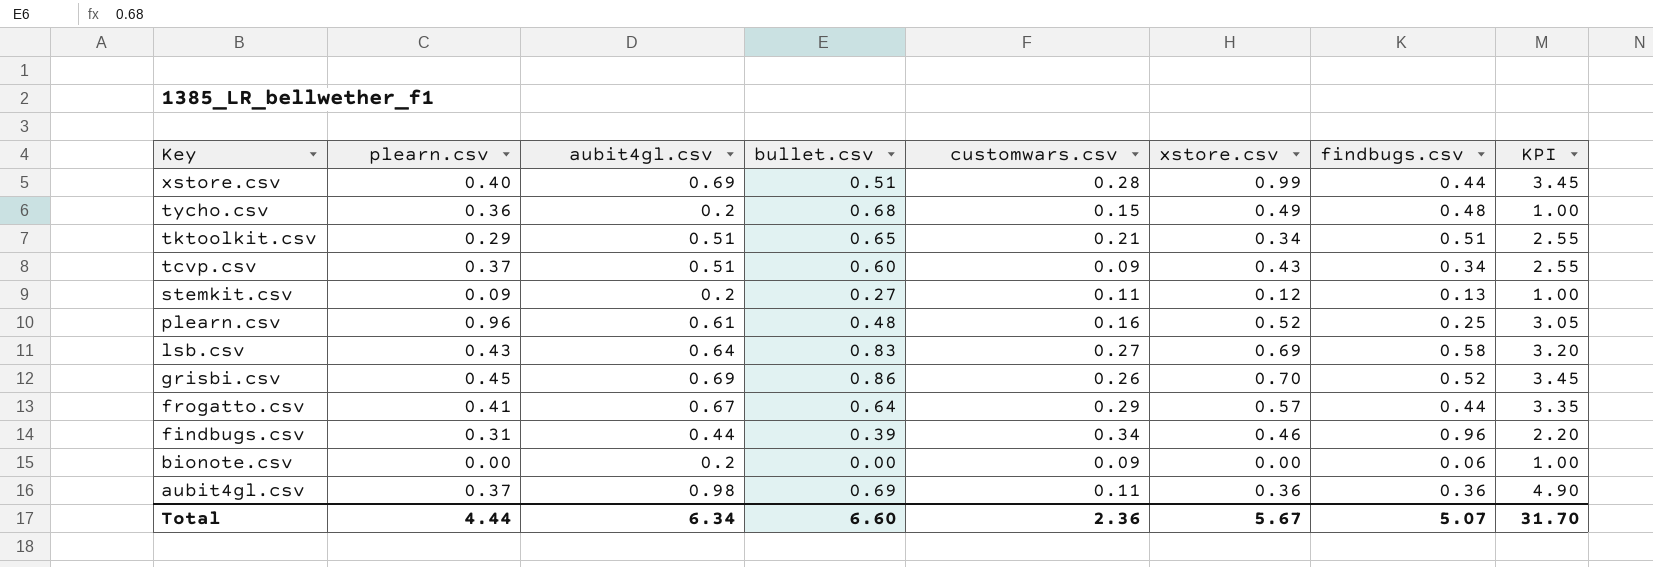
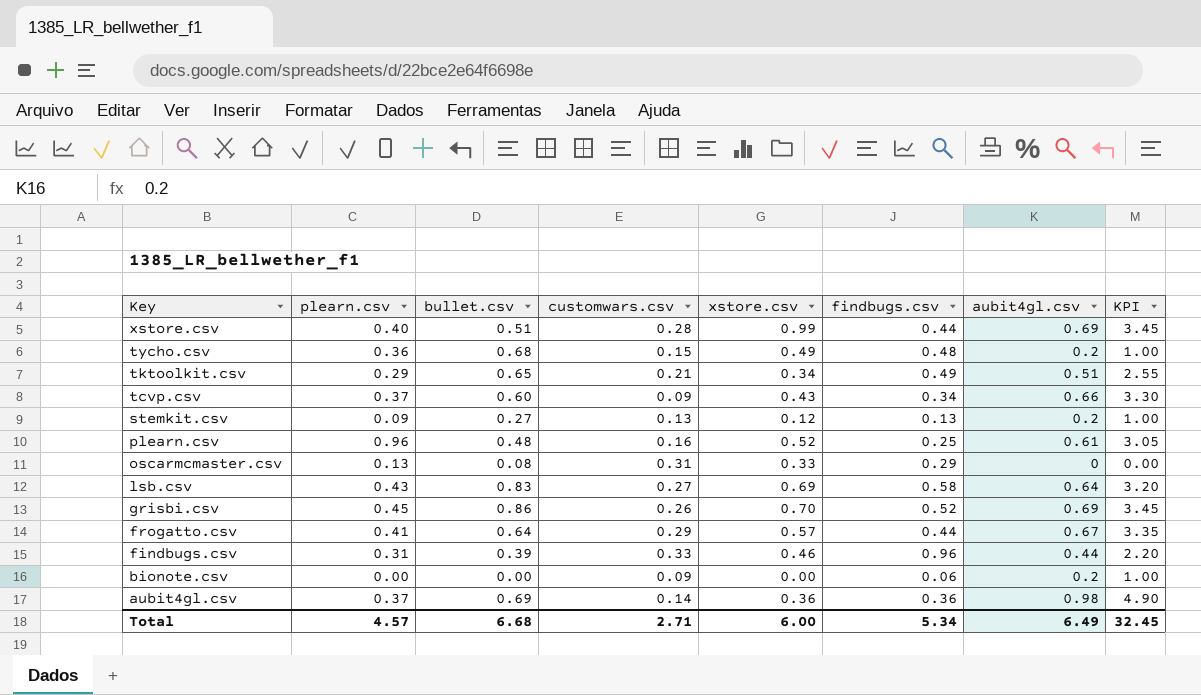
column aubit4gl.csv | position: 3 -> 7
tktoolkit.csv | findbugs.csv: 0.51 -> 0.49
tcvp.csv | aubit4gl.csv: 0.51 -> 0.66
tcvp.csv | KPI: 2.55 -> 3.30
stemkit.csv | customwars.csv: 0.11 -> 0.13
row oscarmcmaster.csv: none -> 0.13 | 0.08 | 0.31 | 0.33 | 0.29 | 0 | 0.00
findbugs.csv | customwars.csv: 0.34 -> 0.33
aubit4gl.csv | customwars.csv: 0.11 -> 0.14
Total | plearn.csv: 4.44 -> 4.57
Total | bullet.csv: 6.60 -> 6.68
Total | customwars.csv: 2.36 -> 2.71
Total | xstore.csv: 5.67 -> 6.00
Total | findbugs.csv: 5.07 -> 5.34
Total | aubit4gl.csv: 6.34 -> 6.49
Total | KPI: 31.70 -> 32.45

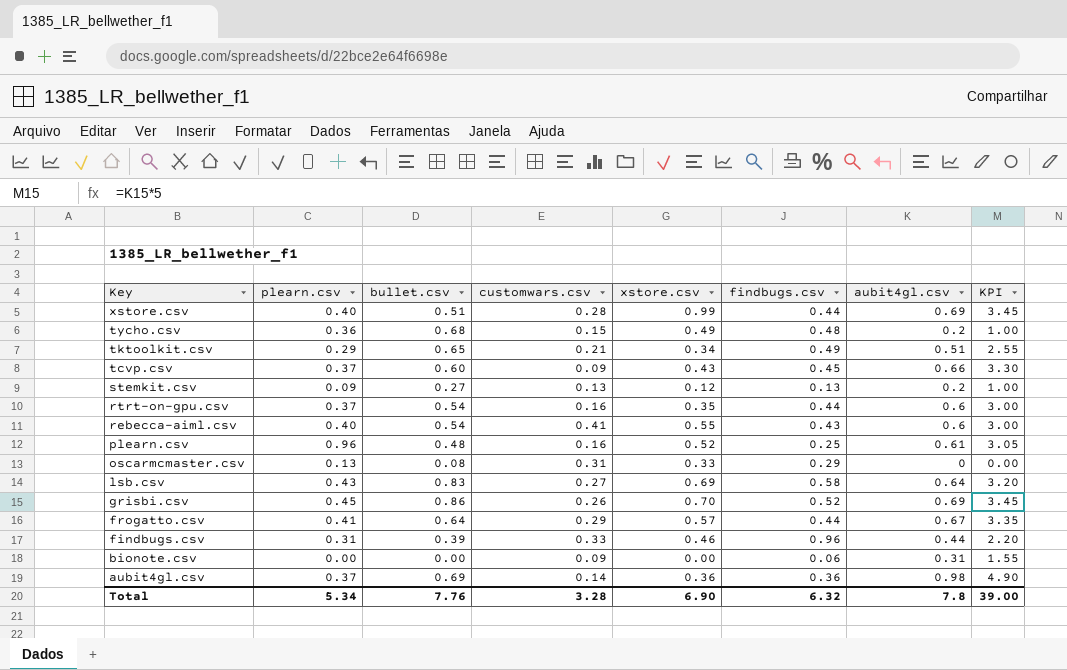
tcvp.csv | findbugs.csv: 0.34 -> 0.45
row rtrt-on-gpu.csv: none -> 0.37 | 0.54 | 0.16 | 0.35 | 0.44 | 0.6 | 3.00
row rebecca-aiml.csv: none -> 0.40 | 0.54 | 0.41 | 0.55 | 0.43 | 0.6 | 3.00
bionote.csv | aubit4gl.csv: 0.2 -> 0.31
bionote.csv | KPI: 1.00 -> 1.55
Total | plearn.csv: 4.57 -> 5.34
Total | bullet.csv: 6.68 -> 7.76
Total | customwars.csv: 2.71 -> 3.28
Total | xstore.csv: 6.00 -> 6.90
Total | findbugs.csv: 5.34 -> 6.32
Total | aubit4gl.csv: 6.49 -> 7.8
Total | KPI: 32.45 -> 39.00

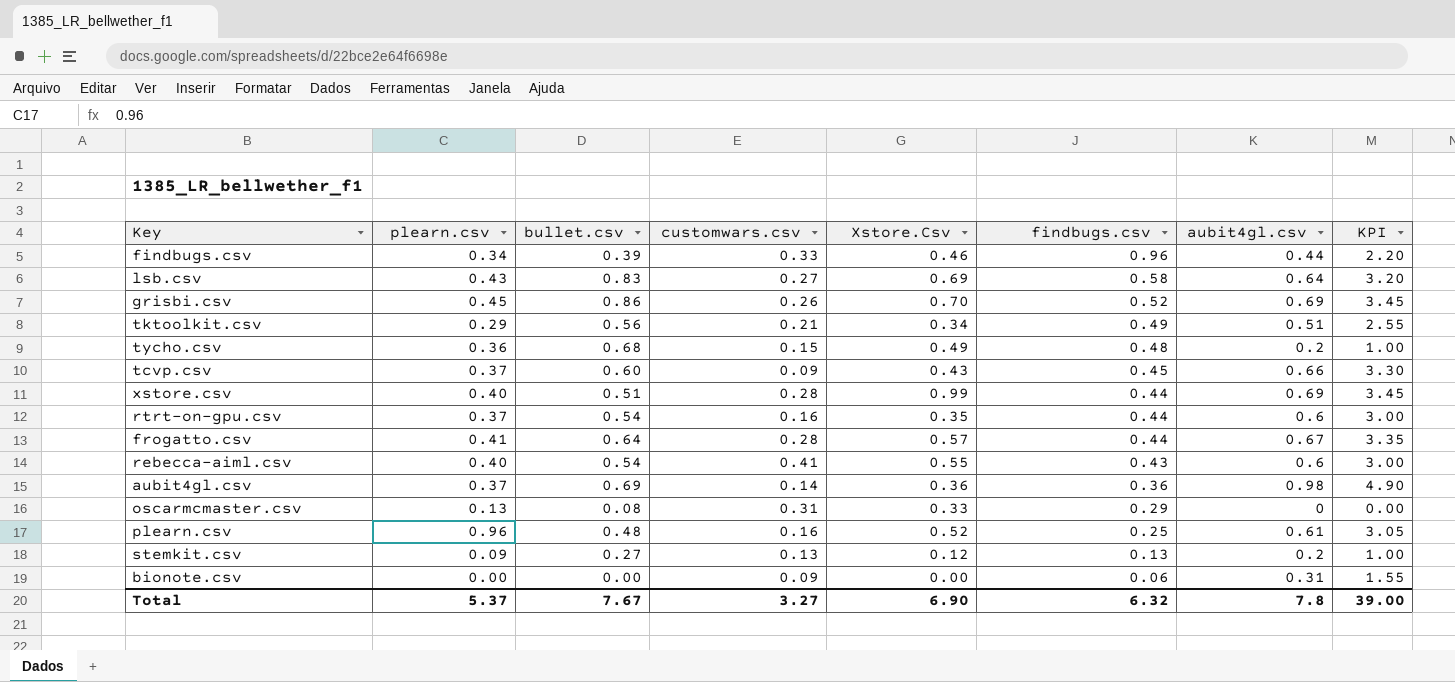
row order: Key descending -> findbugs.csv descending
column name: xstore.csv -> Xstore.Csv
findbugs.csv | plearn.csv: 0.31 -> 0.34
tktoolkit.csv | bullet.csv: 0.65 -> 0.56
frogatto.csv | customwars.csv: 0.29 -> 0.28
Total | plearn.csv: 5.34 -> 5.37
Total | bullet.csv: 7.76 -> 7.67
Total | customwars.csv: 3.28 -> 3.27

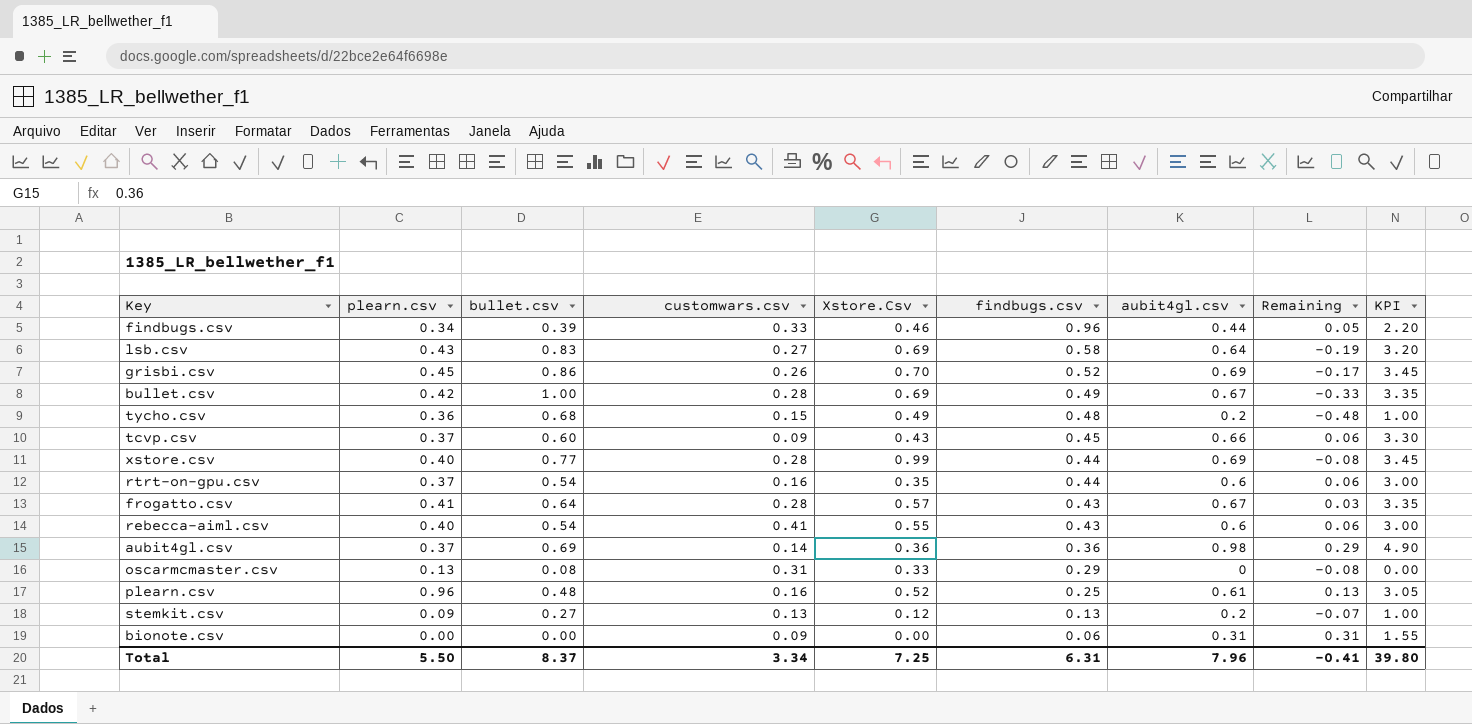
column Remaining | formula: none -> [aubit4gl.csv] - [bullet.csv]
row tktoolkit.csv: 0.29 | 0.56 | 0.21 | 0.34 | 0.49 | 0.51 | 2.55 -> none
row bullet.csv: none -> 0.42 | 1.00 | 0.28 | 0.69 | 0.49 | 0.67 | -0.33 | 3.35
xstore.csv | bullet.csv: 0.51 -> 0.77
frogatto.csv | findbugs.csv: 0.44 -> 0.43
Total | plearn.csv: 5.37 -> 5.50
Total | bullet.csv: 7.67 -> 8.37
Total | customwars.csv: 3.27 -> 3.34
Total | Xstore.Csv: 6.90 -> 7.25
Total | findbugs.csv: 6.32 -> 6.31
Total | aubit4gl.csv: 7.8 -> 7.96
Total | KPI: 39.00 -> 39.80

